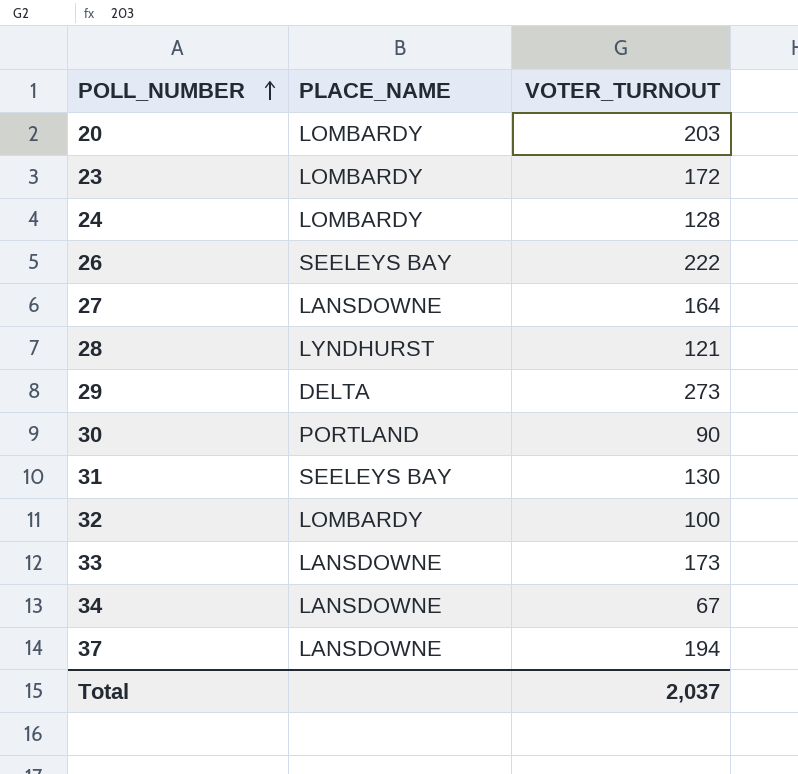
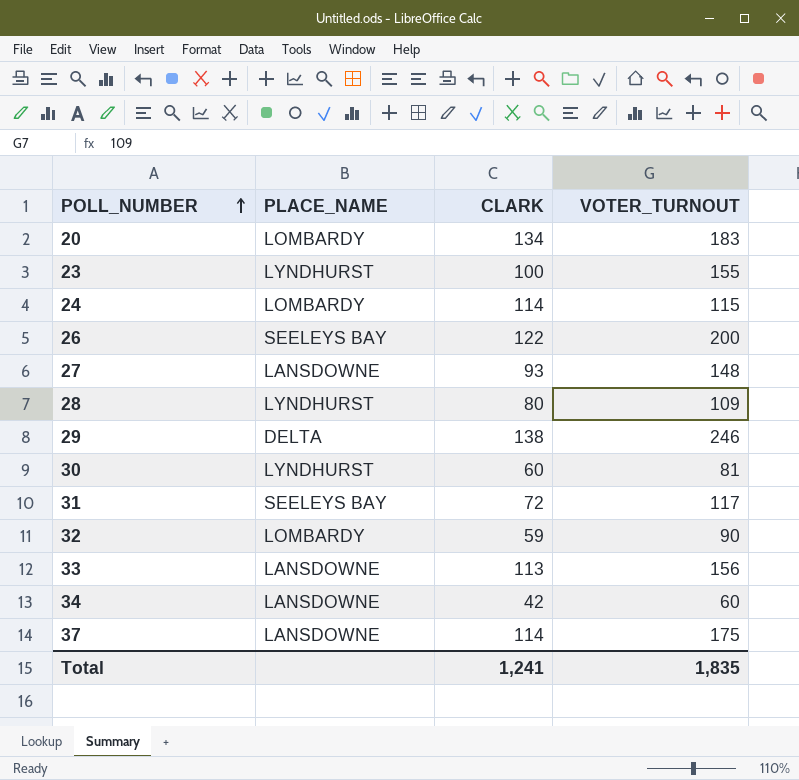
column CLARK | position: none -> 3
20 | VOTER_TURNOUT: 203 -> 183
23 | PLACE_NAME: LOMBARDY -> LYNDHURST
23 | VOTER_TURNOUT: 172 -> 155
24 | VOTER_TURNOUT: 128 -> 115
26 | VOTER_TURNOUT: 222 -> 200
27 | VOTER_TURNOUT: 164 -> 148
28 | VOTER_TURNOUT: 121 -> 109
29 | VOTER_TURNOUT: 273 -> 246
30 | PLACE_NAME: PORTLAND -> LYNDHURST
30 | VOTER_TURNOUT: 90 -> 81
31 | VOTER_TURNOUT: 130 -> 117
32 | VOTER_TURNOUT: 100 -> 90
33 | VOTER_TURNOUT: 173 -> 156
34 | VOTER_TURNOUT: 67 -> 60
37 | VOTER_TURNOUT: 194 -> 175
Total | VOTER_TURNOUT: 2,037 -> 1,835

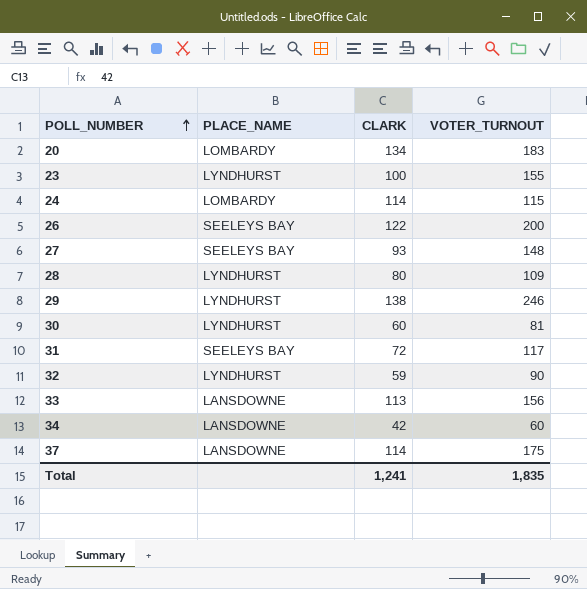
27 | PLACE_NAME: LANSDOWNE -> SEELEYS BAY
29 | PLACE_NAME: DELTA -> LYNDHURST
32 | PLACE_NAME: LOMBARDY -> LYNDHURST

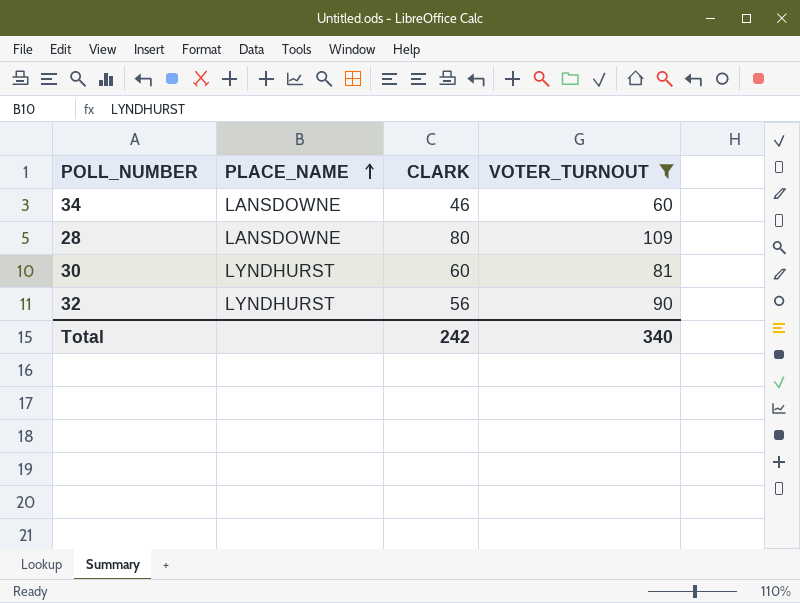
filter: none -> VOTER_TURNOUT <= 109
row order: POLL_NUMBER ascending -> PLACE_NAME ascending
34 | CLARK: 42 -> 46
28 | PLACE_NAME: LYNDHURST -> LANSDOWNE
32 | CLARK: 59 -> 56
Total | CLARK: 1,241 -> 242
Total | VOTER_TURNOUT: 1,835 -> 340

